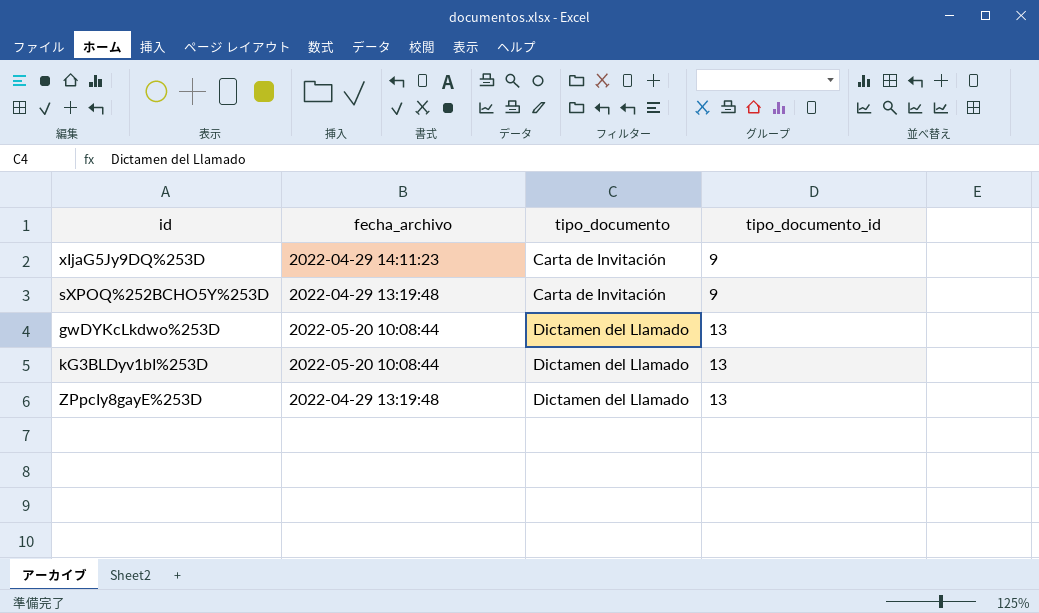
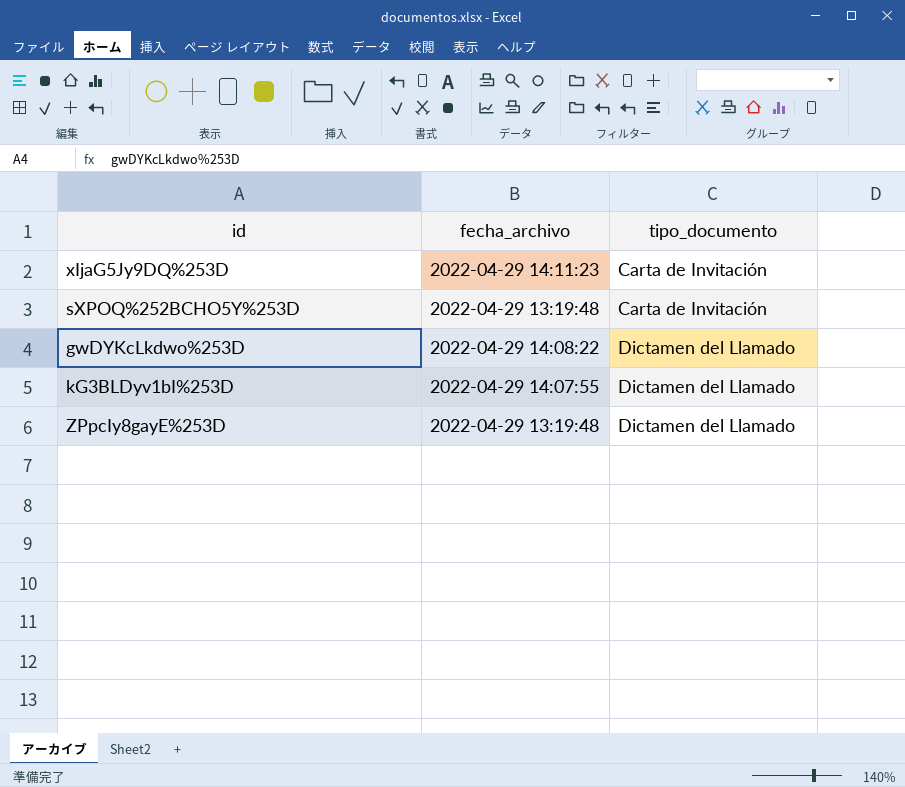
column tipo_documento_id | position: 4 -> none
gwDYKcLkdwo%253D | fecha_archivo: 2022-05-20 10:08:44 -> 2022-04-29 14:08:22
kG3BLDyv1bI%253D | fecha_archivo: 2022-05-20 10:08:44 -> 2022-04-29 14:07:55

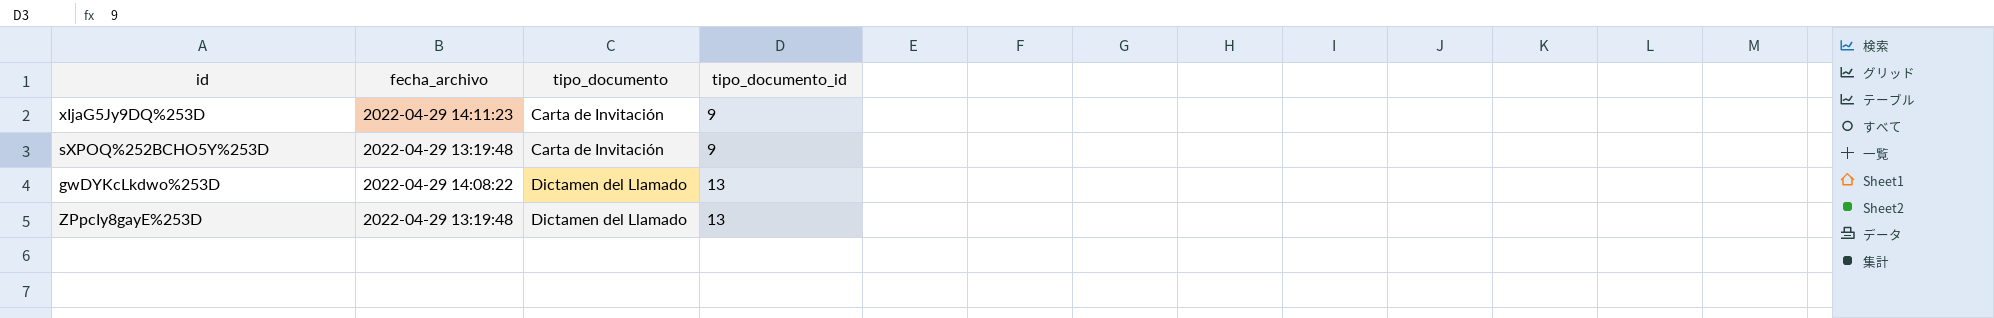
column tipo_documento_id | position: none -> 4
row kG3BLDyv1bI%253D: 2022-04-29 14:07:55 | Dictamen del Llamado -> none

